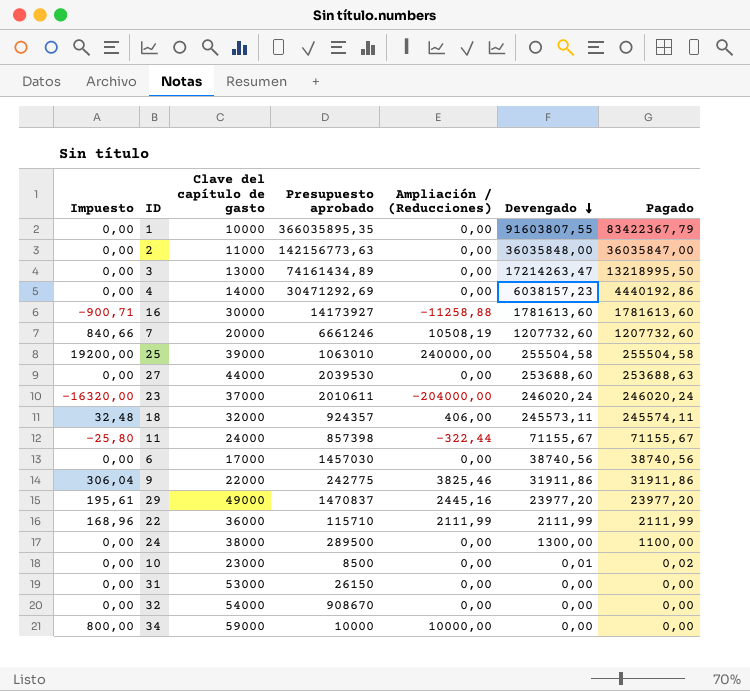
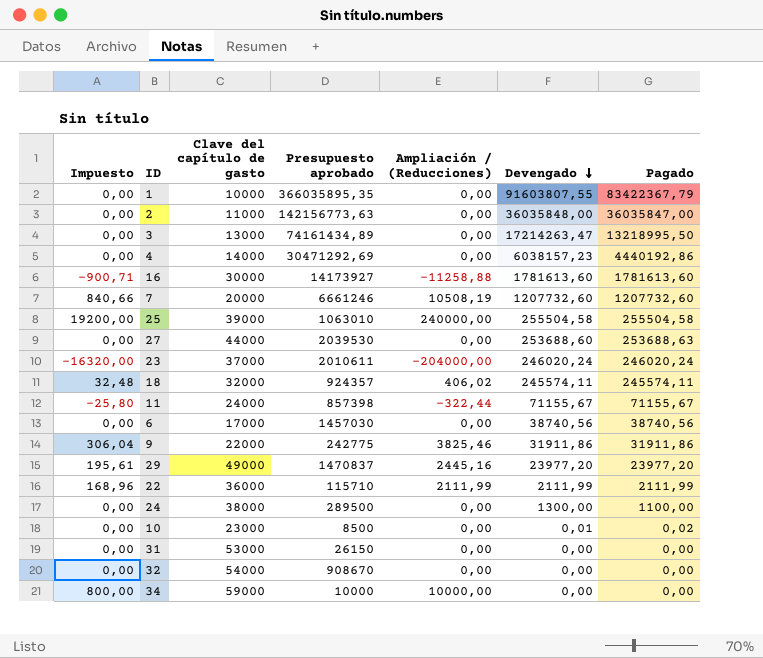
18 | Ampliación / (Reducciones): 406,00 -> 406,02
18 | Devengado: 245573,11 -> 245574,11

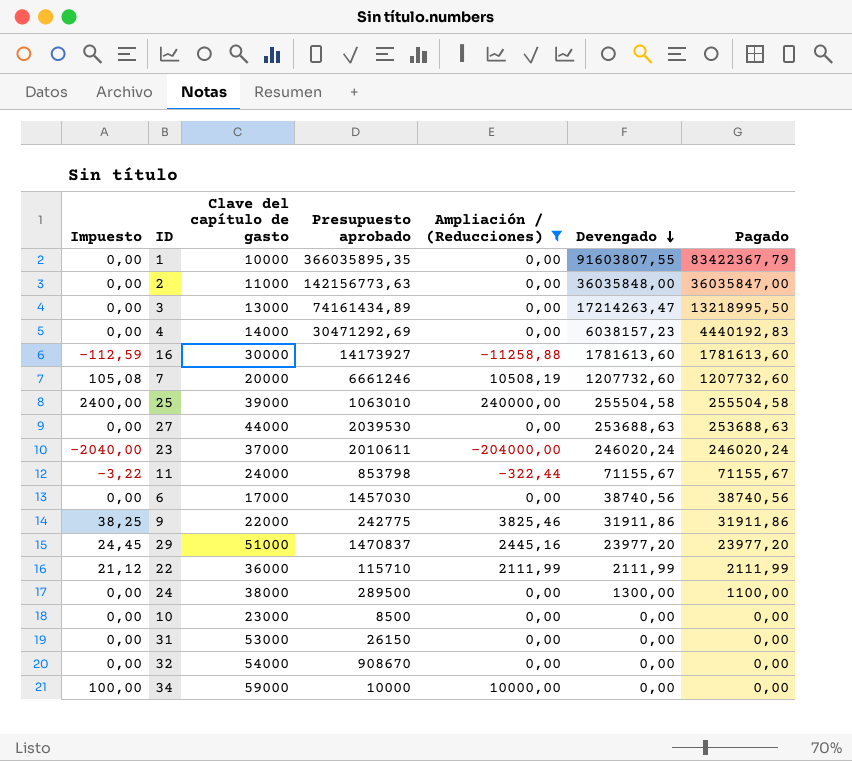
filter: none -> Ampliación / (Reducciones) != 406,02
column Impuesto | formula: [Ampliación / (Reducciones)] * 0,08 -> [Ampliación / (Reducciones)] * 0,01
4 | Pagado: 4440192,86 -> 4440192,83
27 | Devengado: 253688,60 -> 253688,63
11 | Presupuesto aprobado: 857398 -> 853798
29 | Clave del capítulo de gasto: 49000 -> 51000
10 | Devengado: 0,01 -> 0,00
10 | Pagado: 0,02 -> 0,00

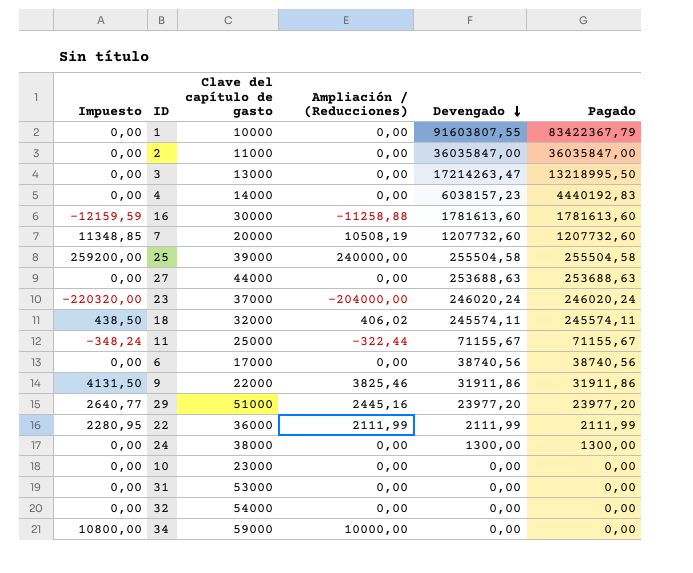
filter: Ampliación / (Reducciones) != 406,02 -> none
column Presupuesto aprobado | position: 4 -> none
column Impuesto | formula: [Ampliación / (Reducciones)] * 0,01 -> [Ampliación / (Reducciones)] * 1,08
2 | Devengado: 36035848,00 -> 36035847,00
11 | Clave del capítulo de gasto: 24000 -> 25000
24 | Pagado: 1100,00 -> 1300,00

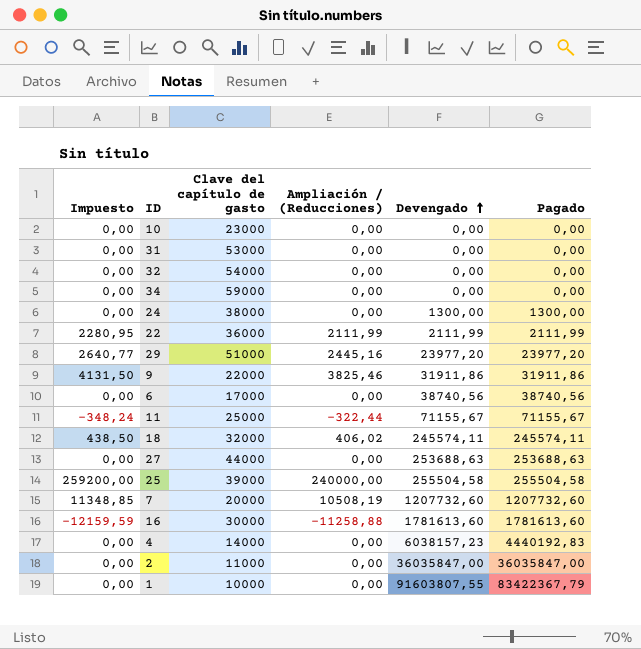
row order: Devengado descending -> Devengado ascending
row 3: 0,00 | 13000 | 0,00 | 17214263,47 | 13218995,50 -> none
row 23: -220320,00 | 37000 | -204000,00 | 246020,24 | 246020,24 -> none
34 | Impuesto: 10800,00 -> 0,00
34 | Ampliación / (Reducciones): 10000,00 -> 0,00

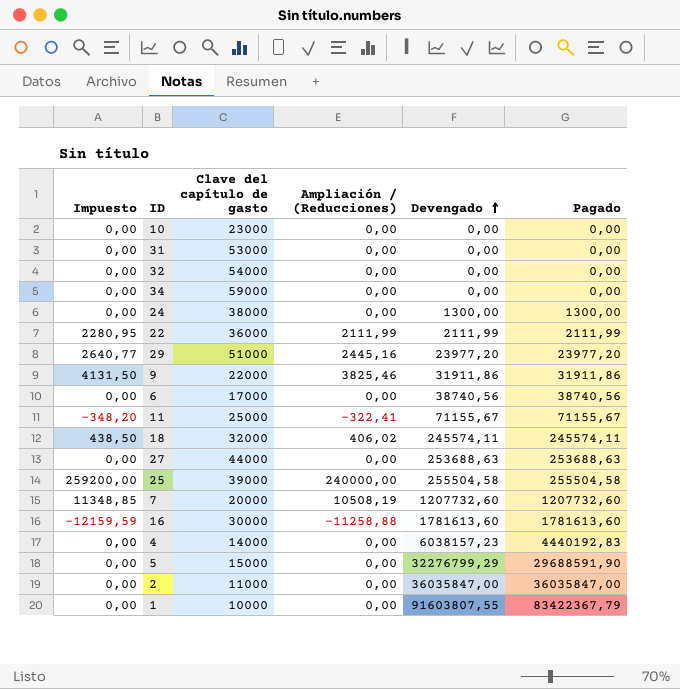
11 | Impuesto: -348,24 -> -348,20
11 | Ampliación / (Reducciones): -322,44 -> -322,41
row 5: none -> 0,00 | 15000 | 0,00 | 32276799,29 | 29688591,90

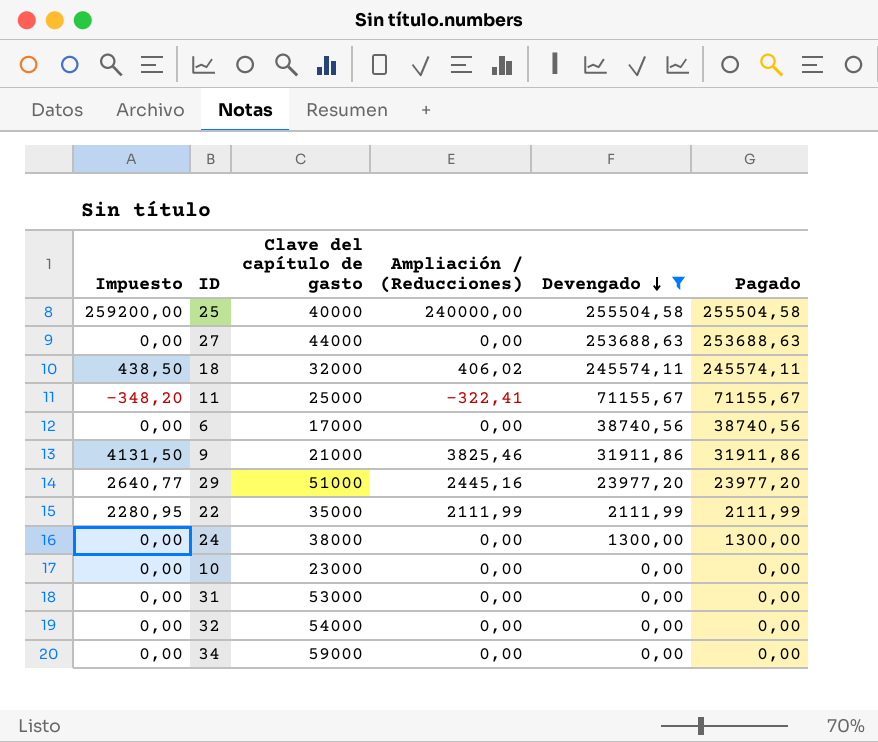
filter: none -> Devengado <= 255504,58
row order: Devengado ascending -> Devengado descending
25 | Clave del capítulo de gasto: 39000 -> 40000
9 | Clave del capítulo de gasto: 22000 -> 21000
22 | Clave del capítulo de gasto: 36000 -> 35000

